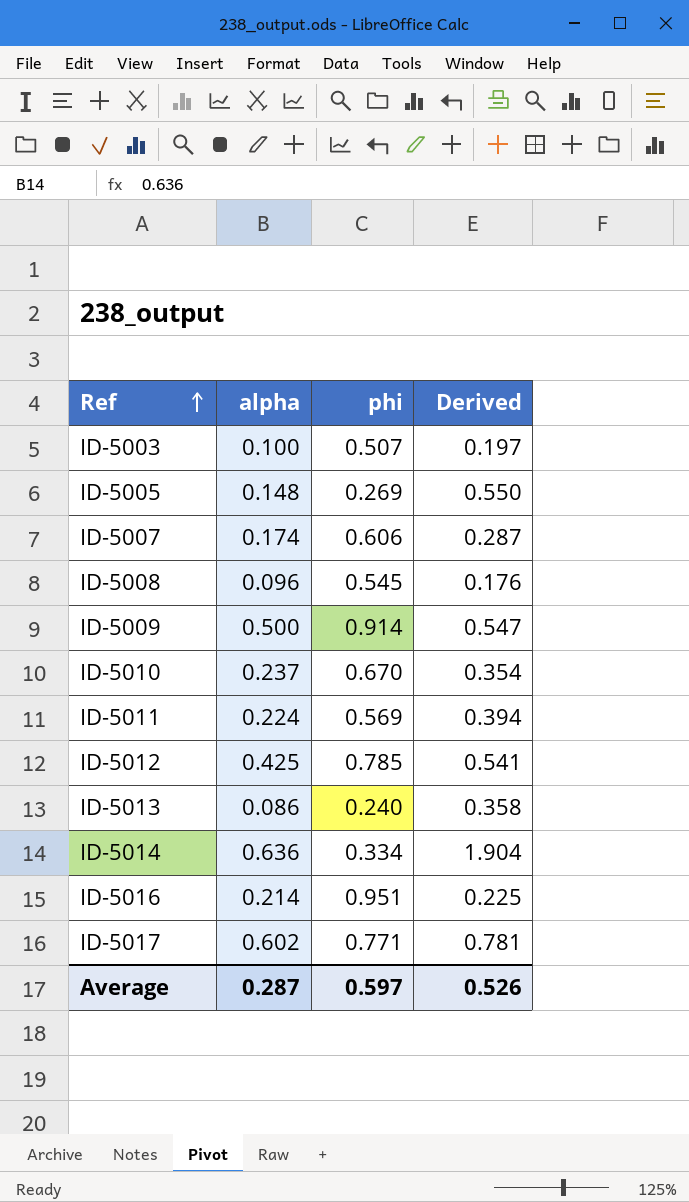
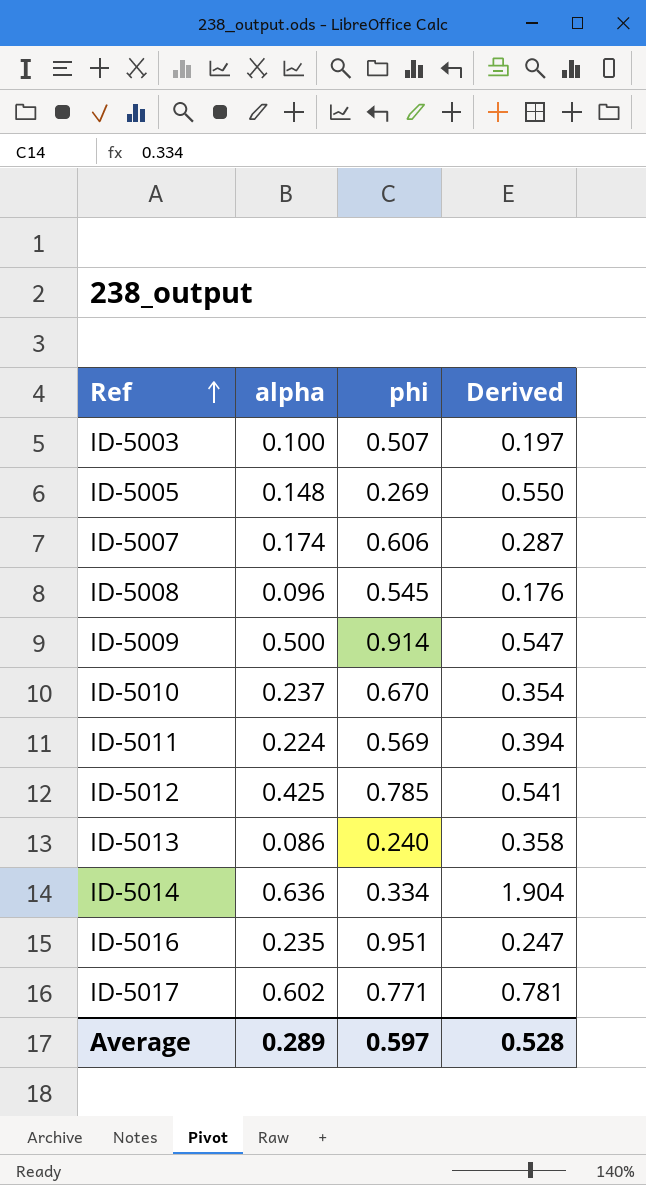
ID-5016 | alpha: 0.214 -> 0.235
ID-5016 | Derived: 0.225 -> 0.247
Average | alpha: 0.287 -> 0.289
Average | Derived: 0.526 -> 0.528

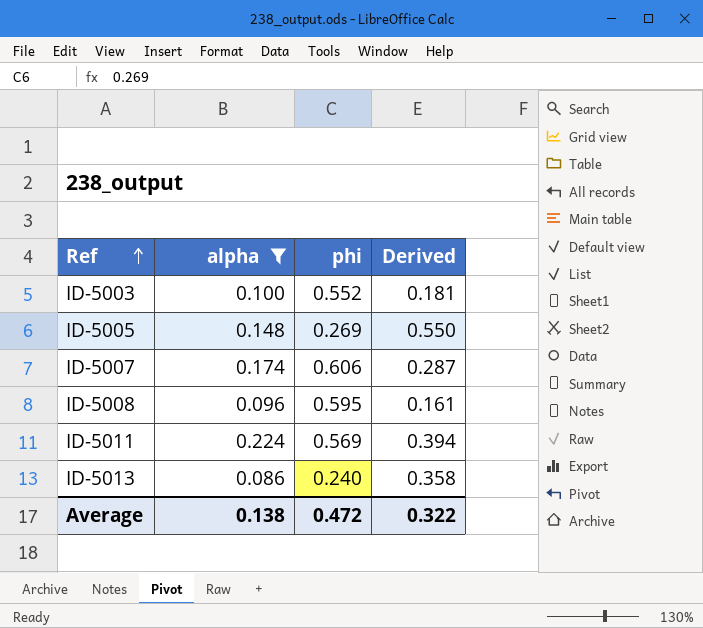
filter: none -> alpha <= 0.224
ID-5003 | phi: 0.507 -> 0.552
ID-5003 | Derived: 0.197 -> 0.181
ID-5008 | phi: 0.545 -> 0.595
ID-5008 | Derived: 0.176 -> 0.161
Average | alpha: 0.289 -> 0.138
Average | phi: 0.597 -> 0.472
Average | Derived: 0.528 -> 0.322

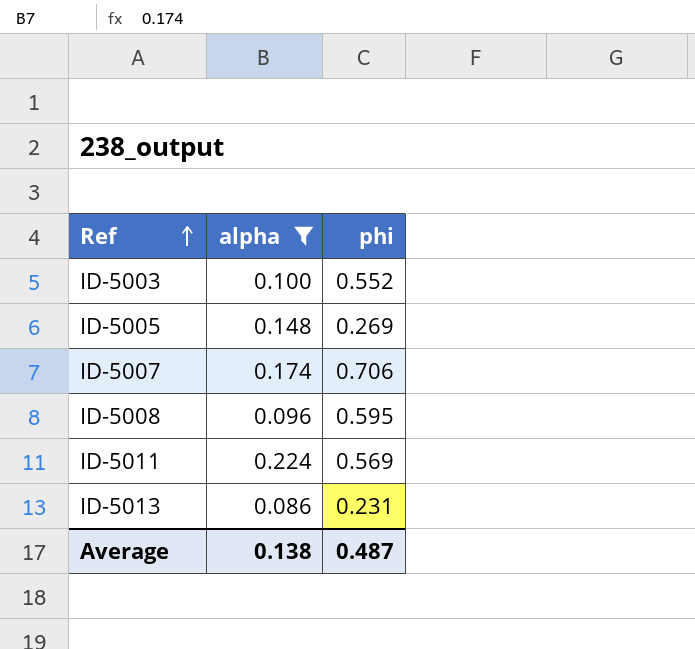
column Derived | formula: [alpha] / [phi] -> none
ID-5007 | phi: 0.606 -> 0.706
ID-5013 | phi: 0.240 -> 0.231
Average | phi: 0.472 -> 0.487

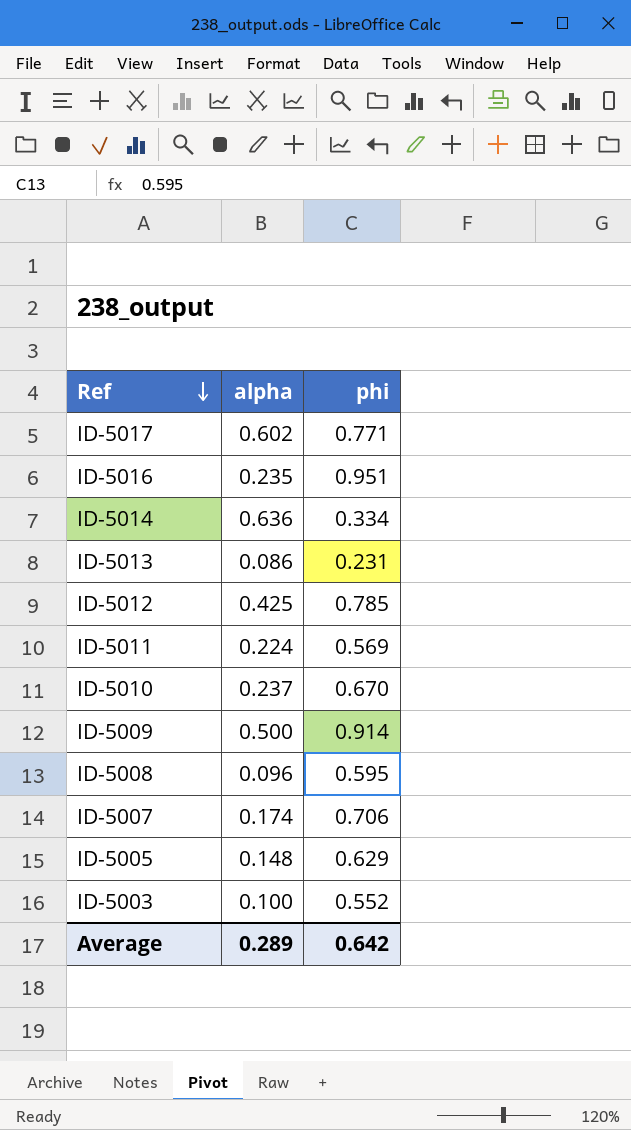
filter: alpha <= 0.224 -> none
row order: Ref ascending -> Ref descending
ID-5005 | phi: 0.269 -> 0.629
Average | alpha: 0.138 -> 0.289
Average | phi: 0.487 -> 0.642

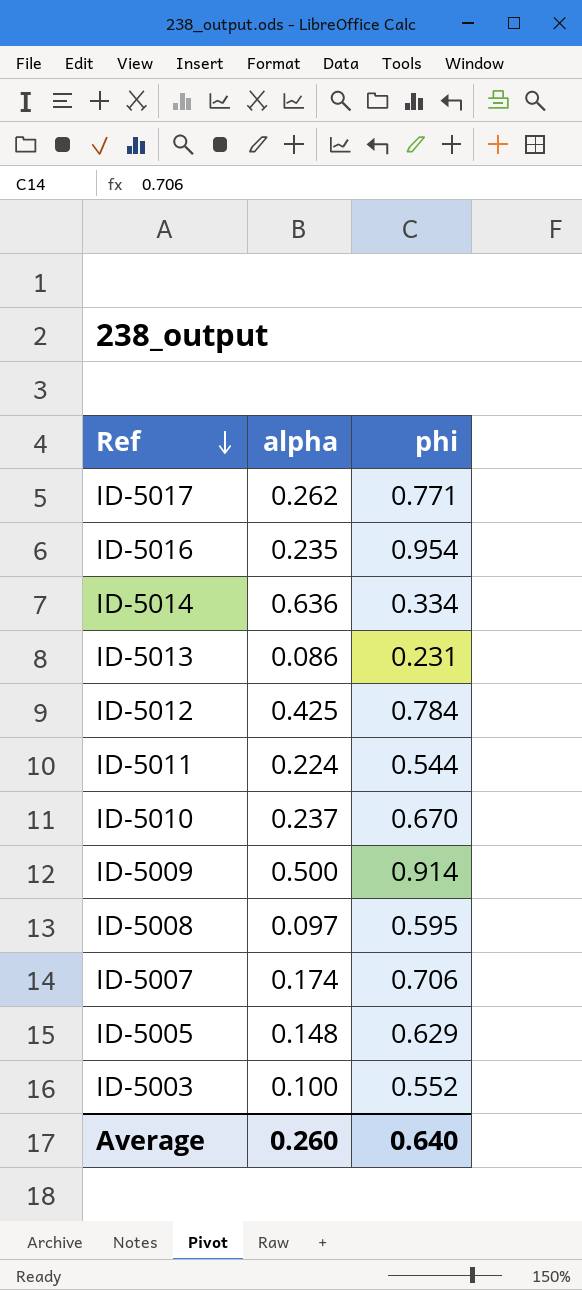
ID-5017 | alpha: 0.602 -> 0.262
ID-5016 | phi: 0.951 -> 0.954
ID-5012 | phi: 0.785 -> 0.784
ID-5011 | phi: 0.569 -> 0.544
ID-5008 | alpha: 0.096 -> 0.097
Average | alpha: 0.289 -> 0.260
Average | phi: 0.642 -> 0.640

